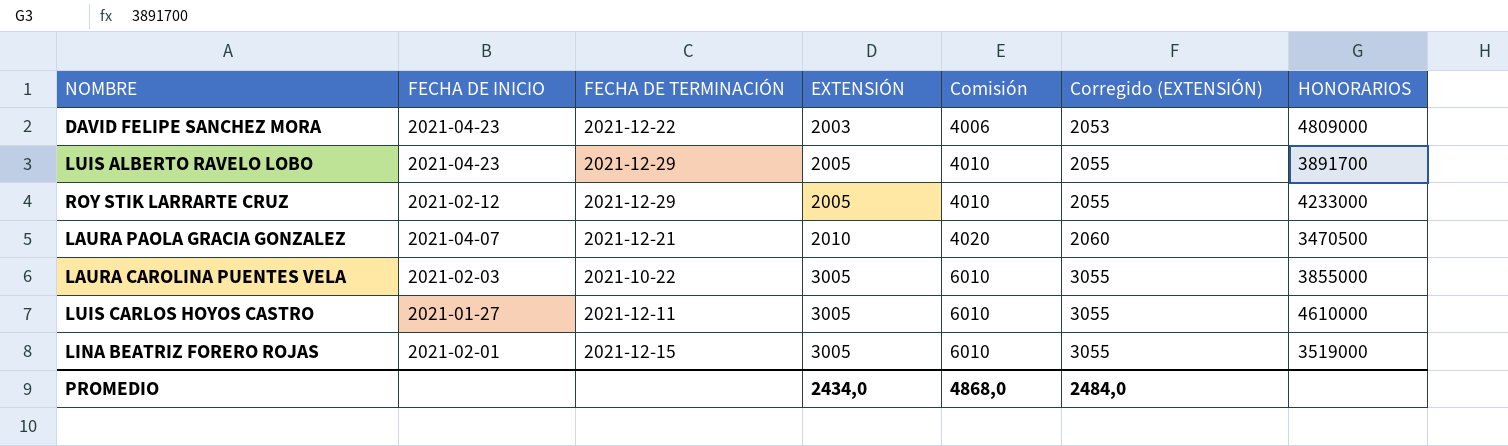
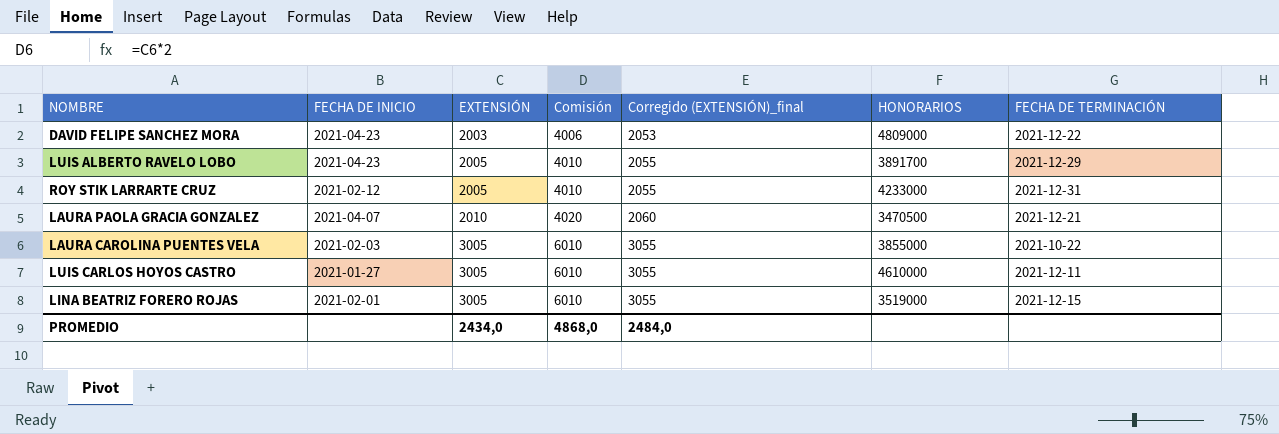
column name: Corregido (EXTENSIÓN) -> Corregido (EXTENSIÓN)_final
column FECHA DE TERMINACIÓN | position: 3 -> 7
ROY STIK LARRARTE CRUZ | FECHA DE TERMINACIÓN: 2021-12-29 -> 2021-12-31

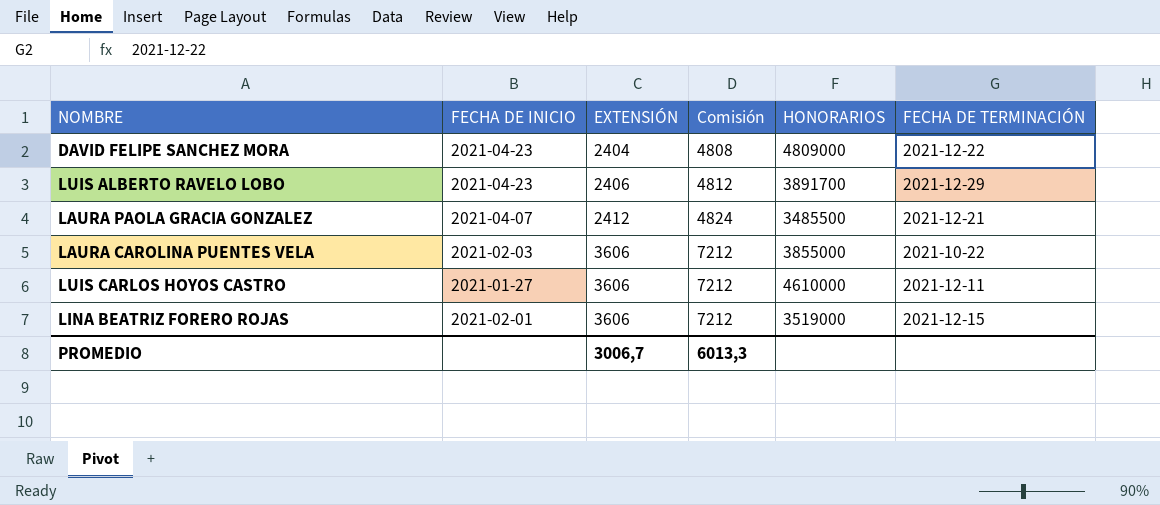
column Corregido (EXTENSIÓN)_final | formula: [EXTENSIÓN] + 50 -> none
row ROY STIK LARRARTE CRUZ: 2021-02-12 | 2005 | 4010 | 2055 | 4233000 | 2021-12-31 -> none
DAVID FELIPE SANCHEZ MORA | EXTENSIÓN: 2003 -> 2404
DAVID FELIPE SANCHEZ MORA | Comisión: 4006 -> 4808
LUIS ALBERTO RAVELO LOBO | EXTENSIÓN: 2005 -> 2406
LUIS ALBERTO RAVELO LOBO | Comisión: 4010 -> 4812
LAURA PAOLA GRACIA GONZALEZ | EXTENSIÓN: 2010 -> 2412
LAURA PAOLA GRACIA GONZALEZ | Comisión: 4020 -> 4824
LAURA PAOLA GRACIA GONZALEZ | HONORARIOS: 3470500 -> 3485500
LAURA CAROLINA PUENTES VELA | EXTENSIÓN: 3005 -> 3606
LAURA CAROLINA PUENTES VELA | Comisión: 6010 -> 7212
LUIS CARLOS HOYOS CASTRO | EXTENSIÓN: 3005 -> 3606
LUIS CARLOS HOYOS CASTRO | Comisión: 6010 -> 7212
LINA BEATRIZ FORERO ROJAS | EXTENSIÓN: 3005 -> 3606
LINA BEATRIZ FORERO ROJAS | Comisión: 6010 -> 7212
PROMEDIO | EXTENSIÓN: 2434,0 -> 3006,7
PROMEDIO | Comisión: 4868,0 -> 6013,3

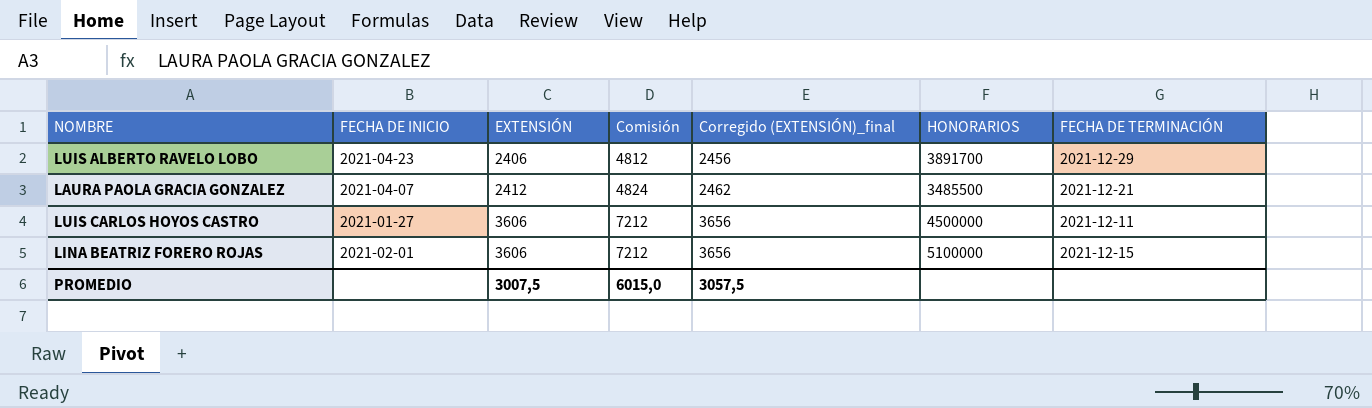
column Corregido (EXTENSIÓN)_final | formula: none -> [EXTENSIÓN] + 50
row DAVID FELIPE SANCHEZ MORA: 2021-04-23 | 2404 | 4808 | 4809000 | 2021-12-22 -> none
row LAURA CAROLINA PUENTES VELA: 2021-02-03 | 3606 | 7212 | 3855000 | 2021-10-22 -> none
LUIS CARLOS HOYOS CASTRO | HONORARIOS: 4610000 -> 4500000
LINA BEATRIZ FORERO ROJAS | HONORARIOS: 3519000 -> 5100000
PROMEDIO | EXTENSIÓN: 3006,7 -> 3007,5
PROMEDIO | Comisión: 6013,3 -> 6015,0

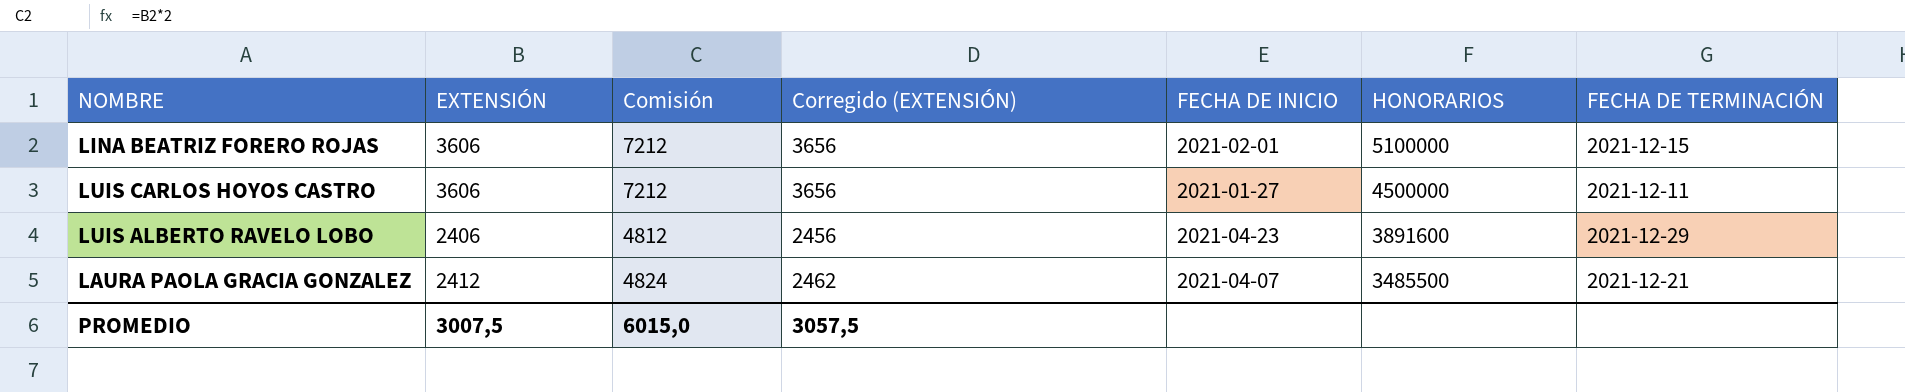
row order: EXTENSIÓN ascending -> HONORARIOS descending
column name: Corregido (EXTENSIÓN)_final -> Corregido (EXTENSIÓN)
column FECHA DE INICIO | position: 2 -> 5
LUIS ALBERTO RAVELO LOBO | HONORARIOS: 3891700 -> 3891600

